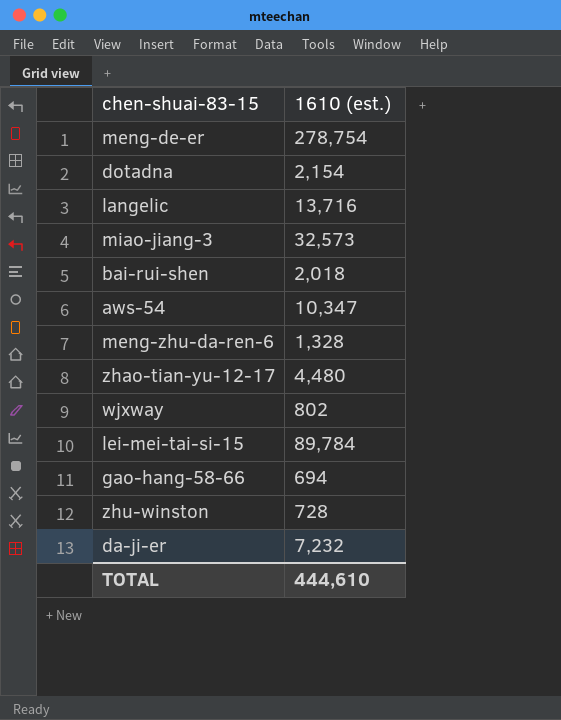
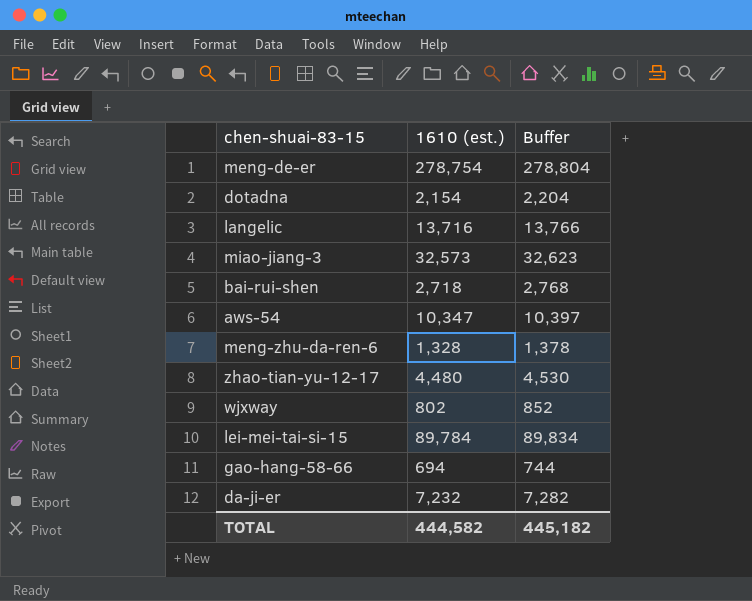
column Buffer | formula: none -> [1610 (est.)] + 50
row zhu-winston: 728 -> none
bai-rui-shen | 1610 (est.): 2,018 -> 2,718
TOTAL | 1610 (est.): 444,610 -> 444,582

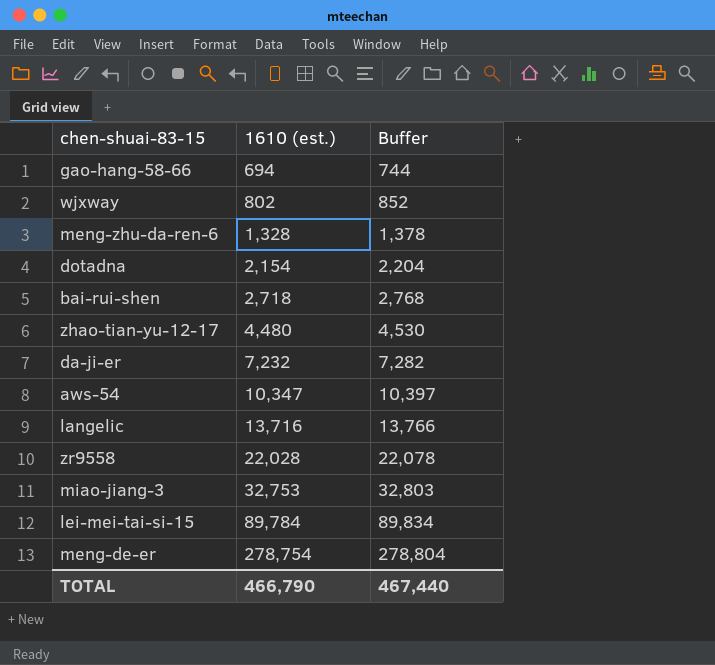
row order: none -> 1610 (est.) ascending
row zr9558: none -> 22,028 | 22,078
miao-jiang-3 | 1610 (est.): 32,573 -> 32,753
miao-jiang-3 | Buffer: 32,623 -> 32,803
TOTAL | 1610 (est.): 444,582 -> 466,790
TOTAL | Buffer: 445,182 -> 467,440

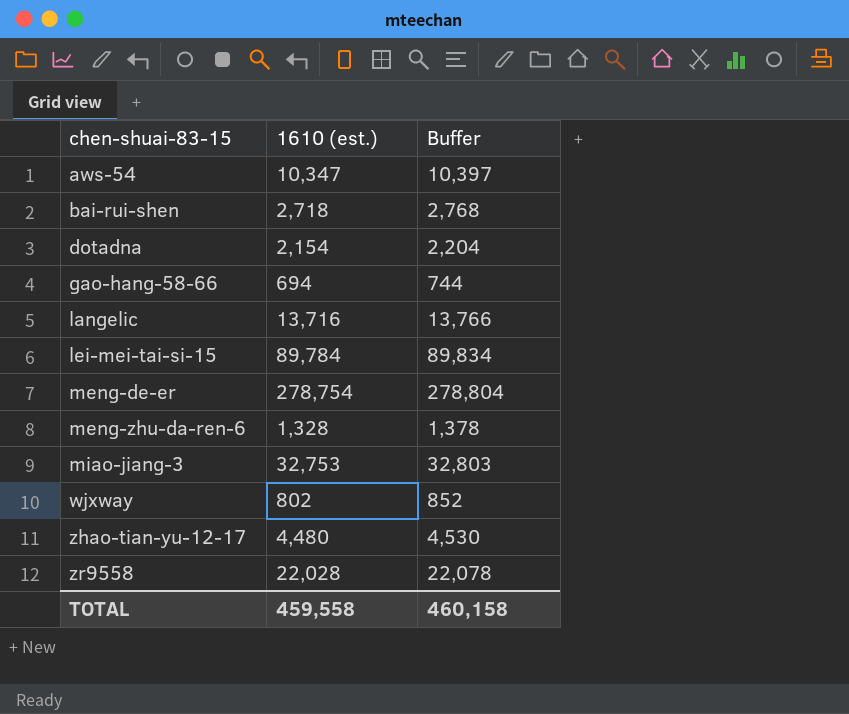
row order: 1610 (est.) ascending -> chen-shuai-83-15 ascending
row da-ji-er: 7,232 | 7,282 -> none
TOTAL | 1610 (est.): 466,790 -> 459,558
TOTAL | Buffer: 467,440 -> 460,158

